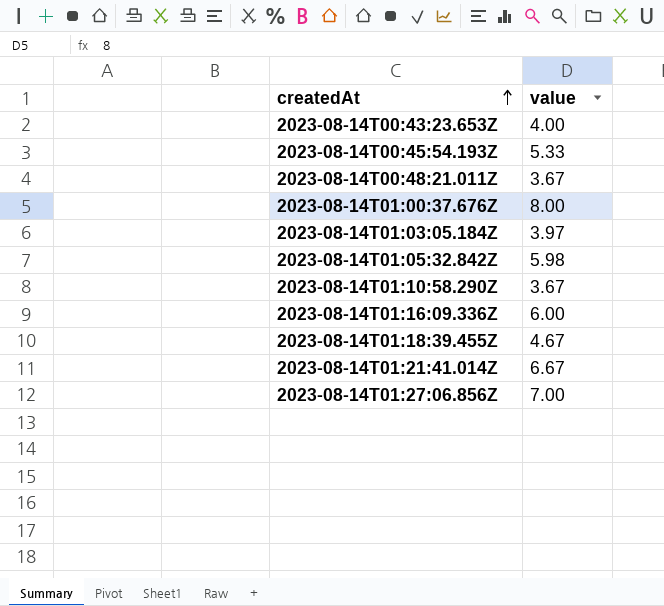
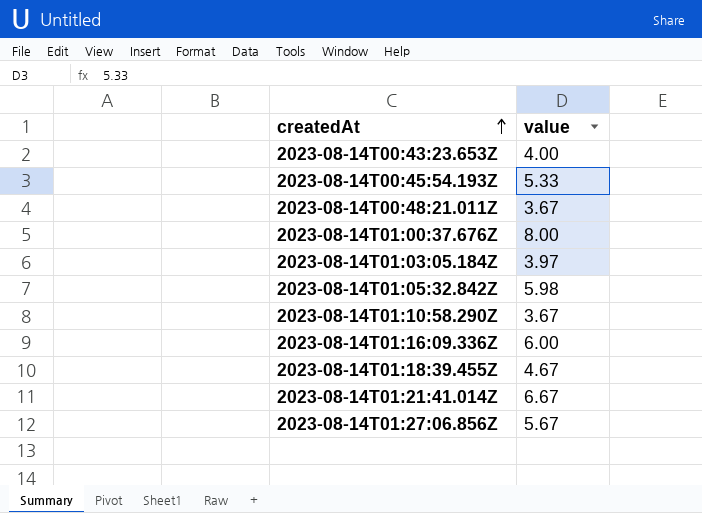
2023-08-14T01:27:06.856Z | value: 7.00 -> 5.67

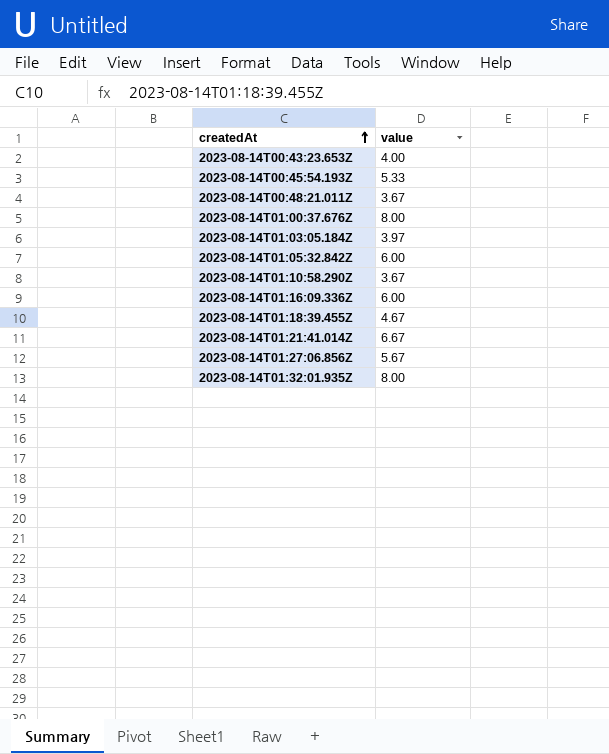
2023-08-14T01:05:32.842Z | value: 5.98 -> 6.00
row 2023-08-14T01:32:01.935Z: none -> 8.00

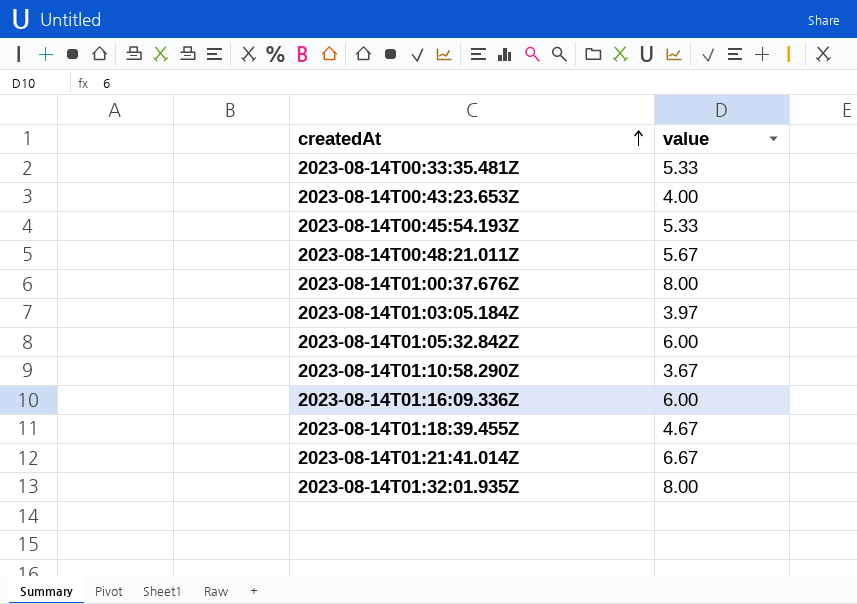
row 2023-08-14T01:27:06.856Z: 5.67 -> none
row 2023-08-14T00:33:35.481Z: none -> 5.33
2023-08-14T00:48:21.011Z | value: 3.67 -> 5.67

